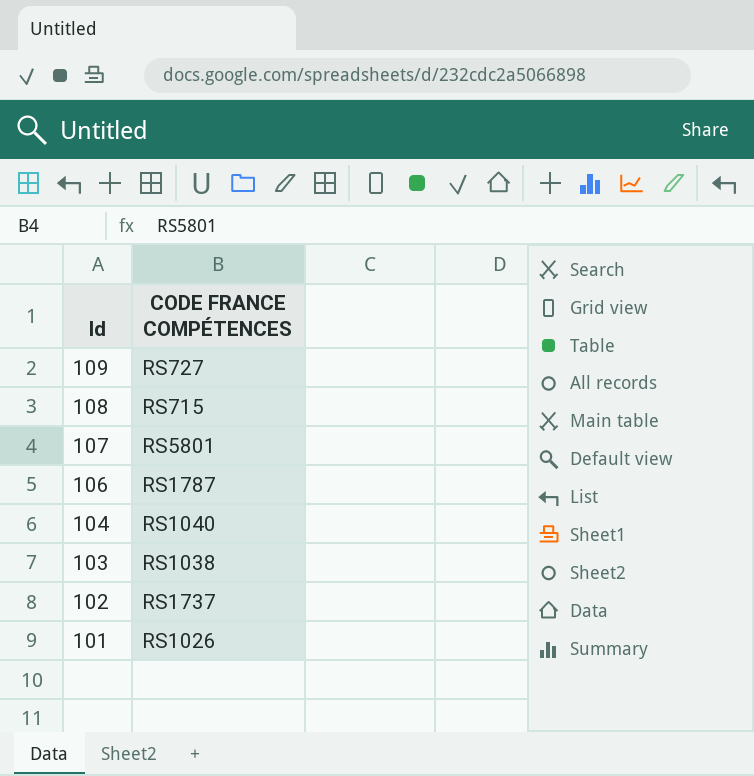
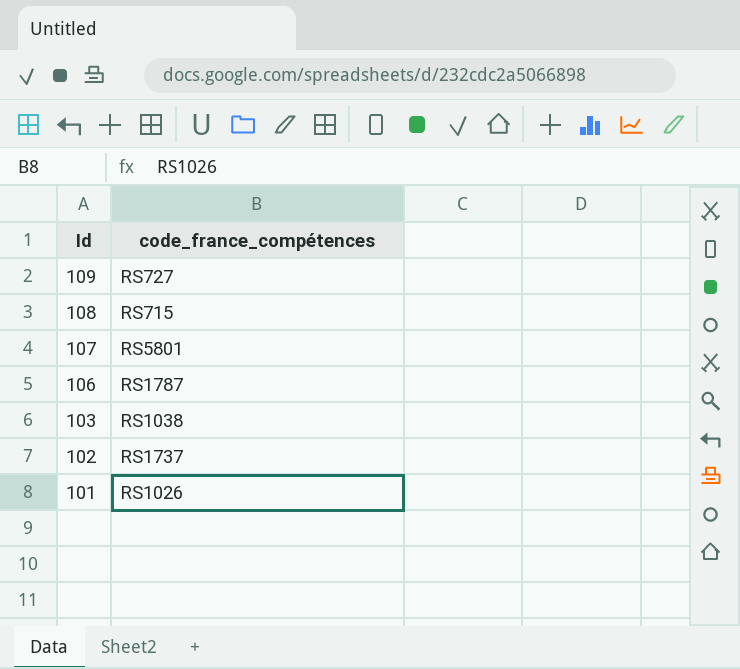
column name: CODE FRANCE COMPÉTENCES -> code_france_compétences
row 104: RS1040 -> none

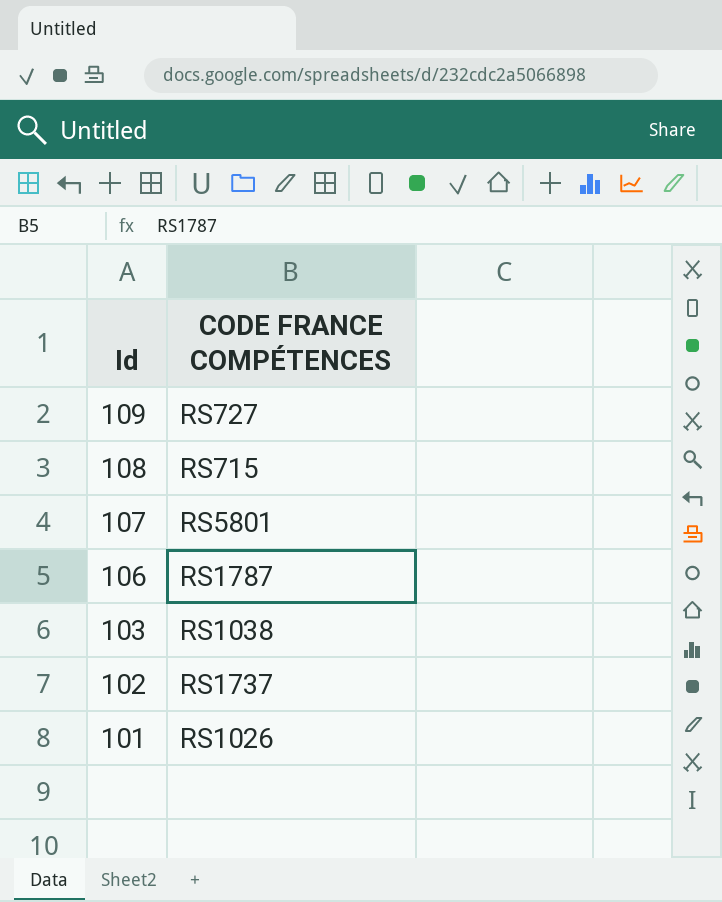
column name: code_france_compétences -> CODE FRANCE COMPÉTENCES

